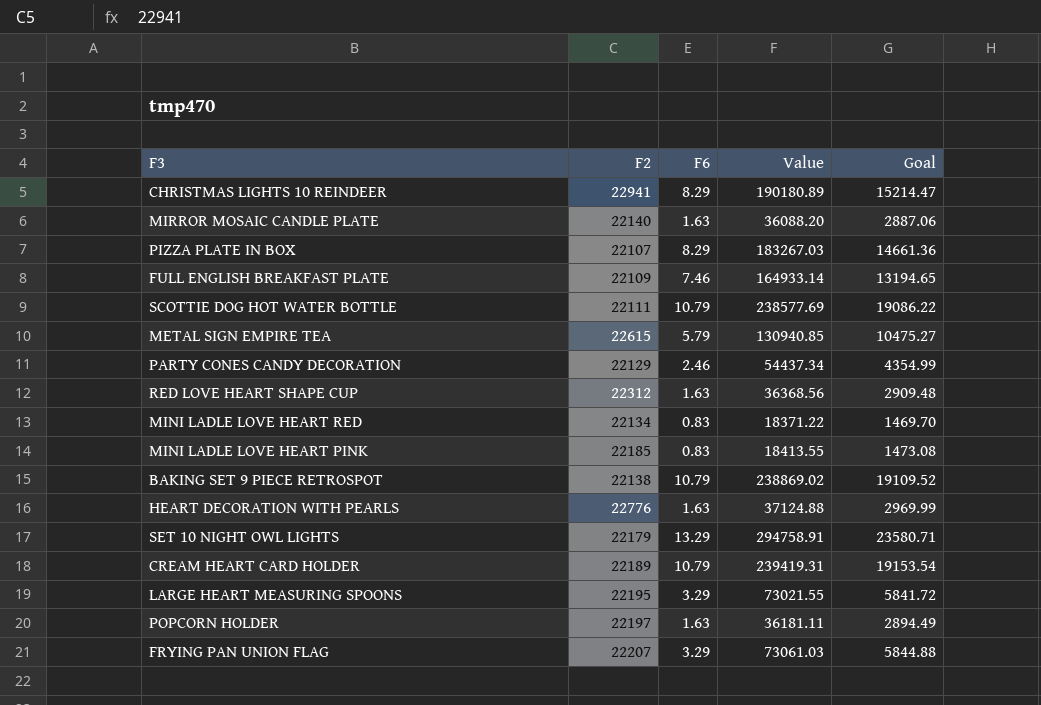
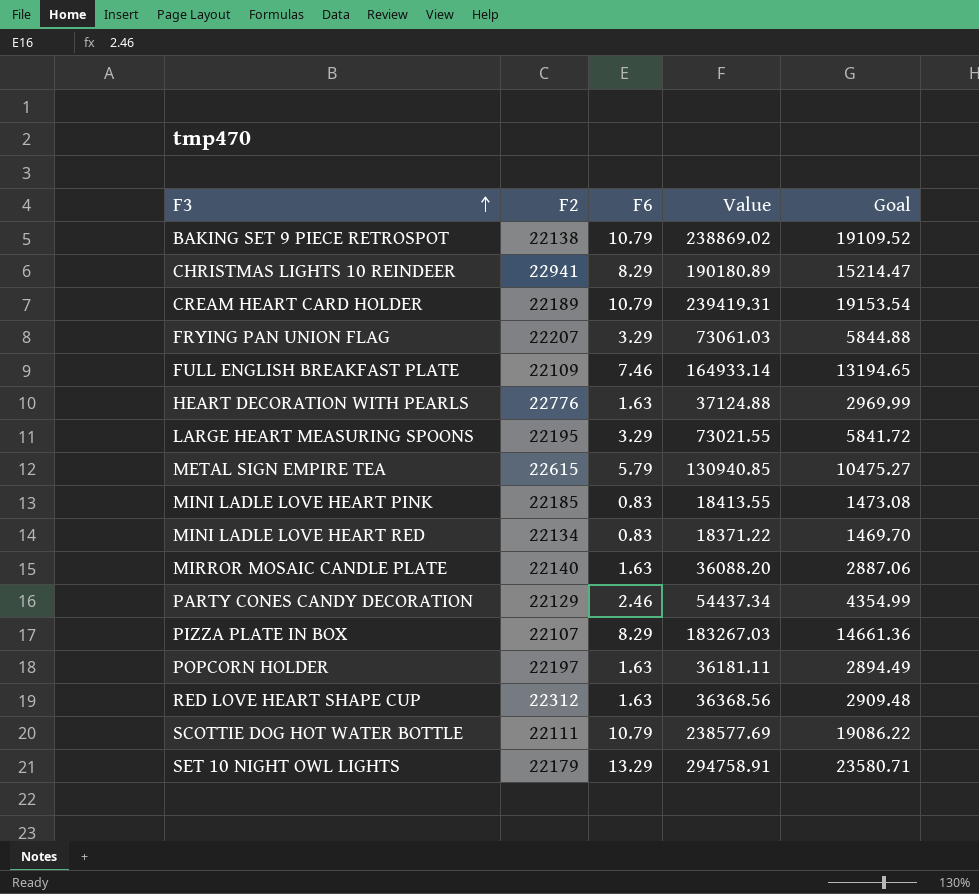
row order: none -> F3 ascending

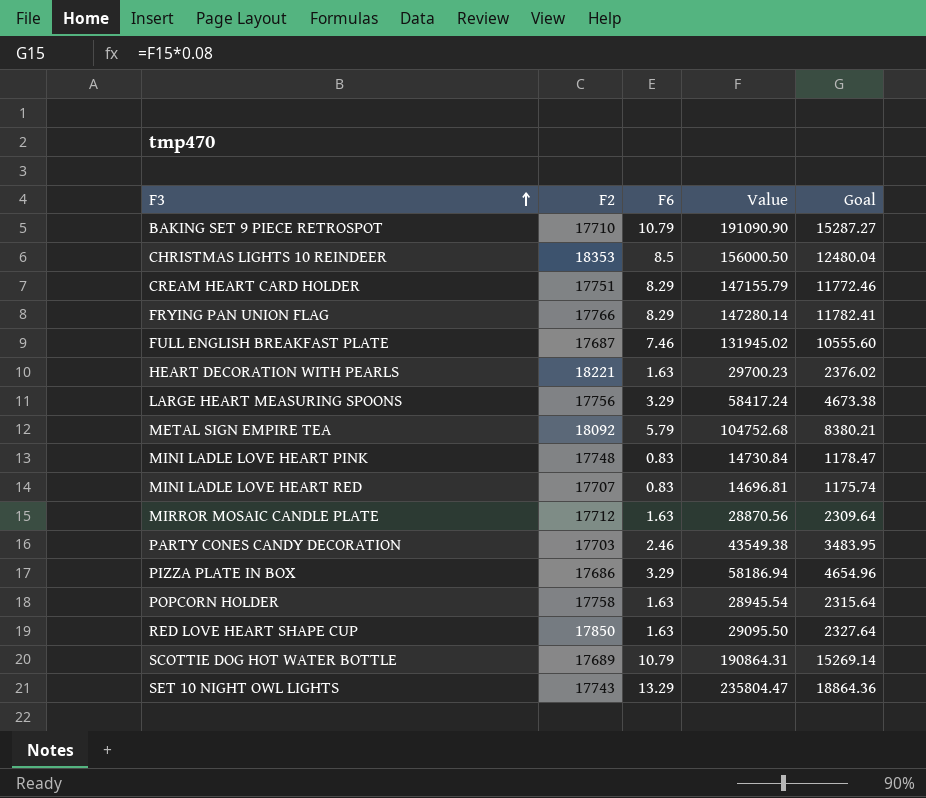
BAKING SET 9 PIECE RETROSPOT | F2: 22138 -> 17710
BAKING SET 9 PIECE RETROSPOT | Value: 238869.02 -> 191090.90
BAKING SET 9 PIECE RETROSPOT | Goal: 19109.52 -> 15287.27
CHRISTMAS LIGHTS 10 REINDEER | F2: 22941 -> 18353
CHRISTMAS LIGHTS 10 REINDEER | F6: 8.29 -> 8.5
CHRISTMAS LIGHTS 10 REINDEER | Value: 190180.89 -> 156000.50
CHRISTMAS LIGHTS 10 REINDEER | Goal: 15214.47 -> 12480.04
CREAM HEART CARD HOLDER | F2: 22189 -> 17751
CREAM HEART CARD HOLDER | F6: 10.79 -> 8.29
CREAM HEART CARD HOLDER | Value: 239419.31 -> 147155.79
CREAM HEART CARD HOLDER | Goal: 19153.54 -> 11772.46
FRYING PAN UNION FLAG | F2: 22207 -> 17766
FRYING PAN UNION FLAG | F6: 3.29 -> 8.29
FRYING PAN UNION FLAG | Value: 73061.03 -> 147280.14
FRYING PAN UNION FLAG | Goal: 5844.88 -> 11782.41
FULL ENGLISH BREAKFAST PLATE | F2: 22109 -> 17687
FULL ENGLISH BREAKFAST PLATE | Value: 164933.14 -> 131945.02
FULL ENGLISH BREAKFAST PLATE | Goal: 13194.65 -> 10555.60
HEART DECORATION WITH PEARLS | F2: 22776 -> 18221
HEART DECORATION WITH PEARLS | Value: 37124.88 -> 29700.23
HEART DECORATION WITH PEARLS | Goal: 2969.99 -> 2376.02
LARGE HEART MEASURING SPOONS | F2: 22195 -> 17756
LARGE HEART MEASURING SPOONS | Value: 73021.55 -> 58417.24
LARGE HEART MEASURING SPOONS | Goal: 5841.72 -> 4673.38
METAL SIGN EMPIRE TEA | F2: 22615 -> 18092
METAL SIGN EMPIRE TEA | Value: 130940.85 -> 104752.68
METAL SIGN EMPIRE TEA | Goal: 10475.27 -> 8380.21
MINI LADLE LOVE HEART PINK | F2: 22185 -> 17748
MINI LADLE LOVE HEART PINK | Value: 18413.55 -> 14730.84
MINI LADLE LOVE HEART PINK | Goal: 1473.08 -> 1178.47
MINI LADLE LOVE HEART RED | F2: 22134 -> 17707
MINI LADLE LOVE HEART RED | Value: 18371.22 -> 14696.81
MINI LADLE LOVE HEART RED | Goal: 1469.70 -> 1175.74
MIRROR MOSAIC CANDLE PLATE | F2: 22140 -> 17712
MIRROR MOSAIC CANDLE PLATE | Value: 36088.20 -> 28870.56
MIRROR MOSAIC CANDLE PLATE | Goal: 2887.06 -> 2309.64
PARTY CONES CANDY DECORATION | F2: 22129 -> 17703
PARTY CONES CANDY DECORATION | Value: 54437.34 -> 43549.38
PARTY CONES CANDY DECORATION | Goal: 4354.99 -> 3483.95
PIZZA PLATE IN BOX | F2: 22107 -> 17686
PIZZA PLATE IN BOX | F6: 8.29 -> 3.29
PIZZA PLATE IN BOX | Value: 183267.03 -> 58186.94
PIZZA PLATE IN BOX | Goal: 14661.36 -> 4654.96
POPCORN HOLDER | F2: 22197 -> 17758
POPCORN HOLDER | Value: 36181.11 -> 28945.54
POPCORN HOLDER | Goal: 2894.49 -> 2315.64
RED LOVE HEART SHAPE CUP | F2: 22312 -> 17850
RED LOVE HEART SHAPE CUP | Value: 36368.56 -> 29095.50
RED LOVE HEART SHAPE CUP | Goal: 2909.48 -> 2327.64
SCOTTIE DOG HOT WATER BOTTLE | F2: 22111 -> 17689
SCOTTIE DOG HOT WATER BOTTLE | Value: 238577.69 -> 190864.31
SCOTTIE DOG HOT WATER BOTTLE | Goal: 19086.22 -> 15269.14
SET 10 NIGHT OWL LIGHTS | F2: 22179 -> 17743
SET 10 NIGHT OWL LIGHTS | Value: 294758.91 -> 235804.47
SET 10 NIGHT OWL LIGHTS | Goal: 23580.71 -> 18864.36

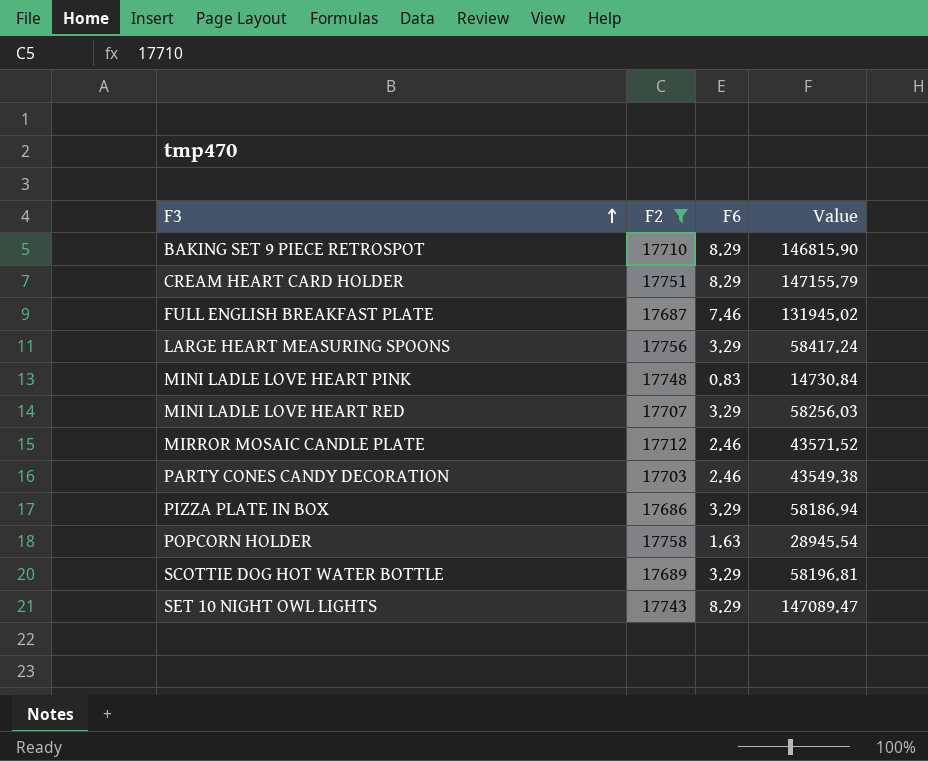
filter: none -> F2 <= 17758
column Goal | formula: [Value] * 0.08 -> none
BAKING SET 9 PIECE RETROSPOT | F6: 10.79 -> 8.29
BAKING SET 9 PIECE RETROSPOT | Value: 191090.90 -> 146815.90
MINI LADLE LOVE HEART RED | F6: 0.83 -> 3.29
MINI LADLE LOVE HEART RED | Value: 14696.81 -> 58256.03
MIRROR MOSAIC CANDLE PLATE | F6: 1.63 -> 2.46
MIRROR MOSAIC CANDLE PLATE | Value: 28870.56 -> 43571.52
SCOTTIE DOG HOT WATER BOTTLE | F6: 10.79 -> 3.29
SCOTTIE DOG HOT WATER BOTTLE | Value: 190864.31 -> 58196.81
SET 10 NIGHT OWL LIGHTS | F6: 13.29 -> 8.29
SET 10 NIGHT OWL LIGHTS | Value: 235804.47 -> 147089.47

